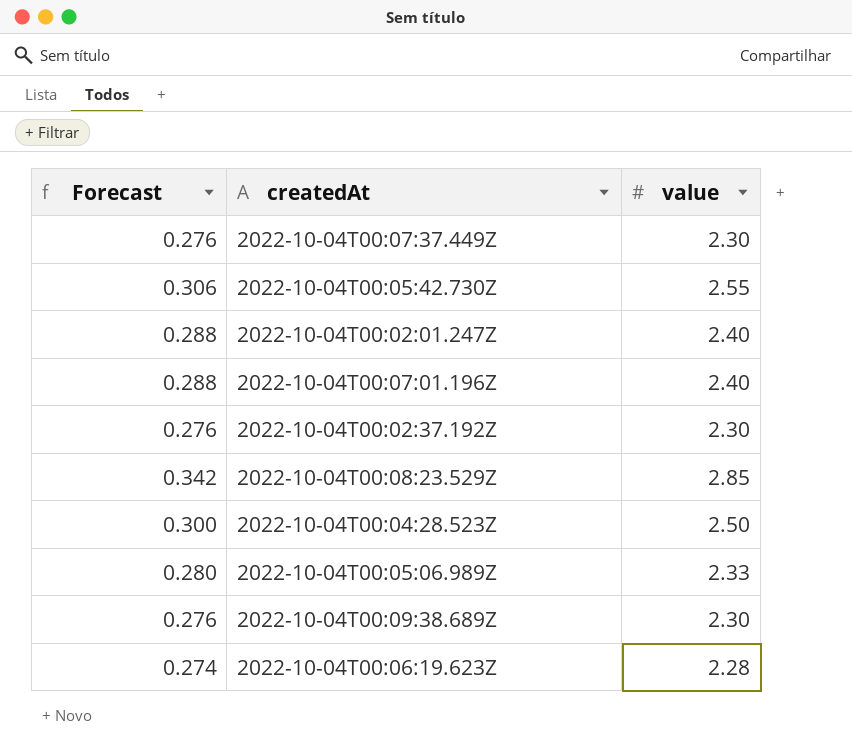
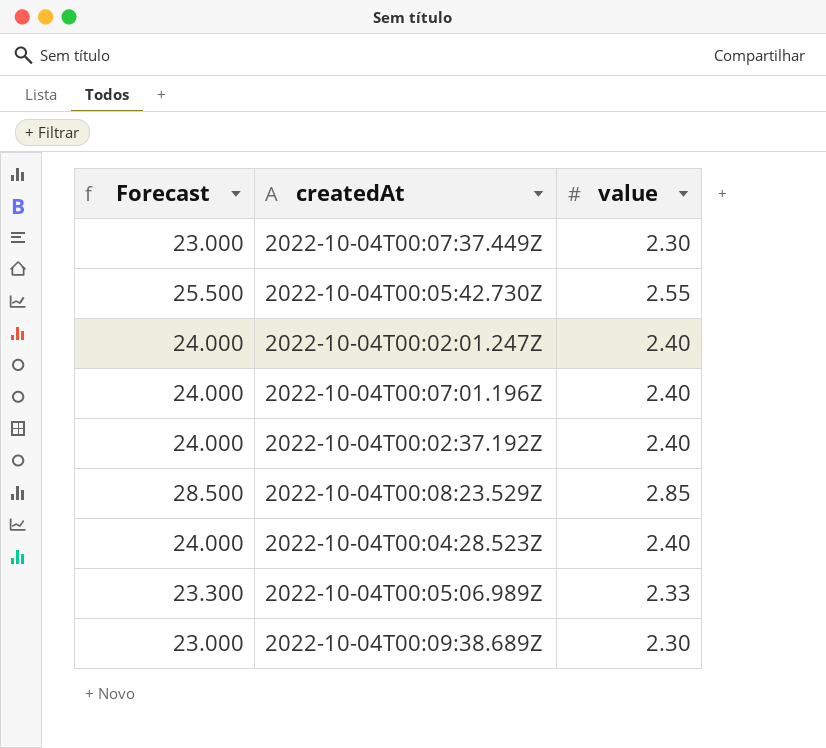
column Forecast | formula: [value] * 0.12 -> [value] * 10
row 2022-10-04T00:06:19.623Z: 0.274 | 2.28 -> none
2022-10-04T00:02:37.192Z | value: 2.30 -> 2.40
2022-10-04T00:04:28.523Z | value: 2.50 -> 2.40

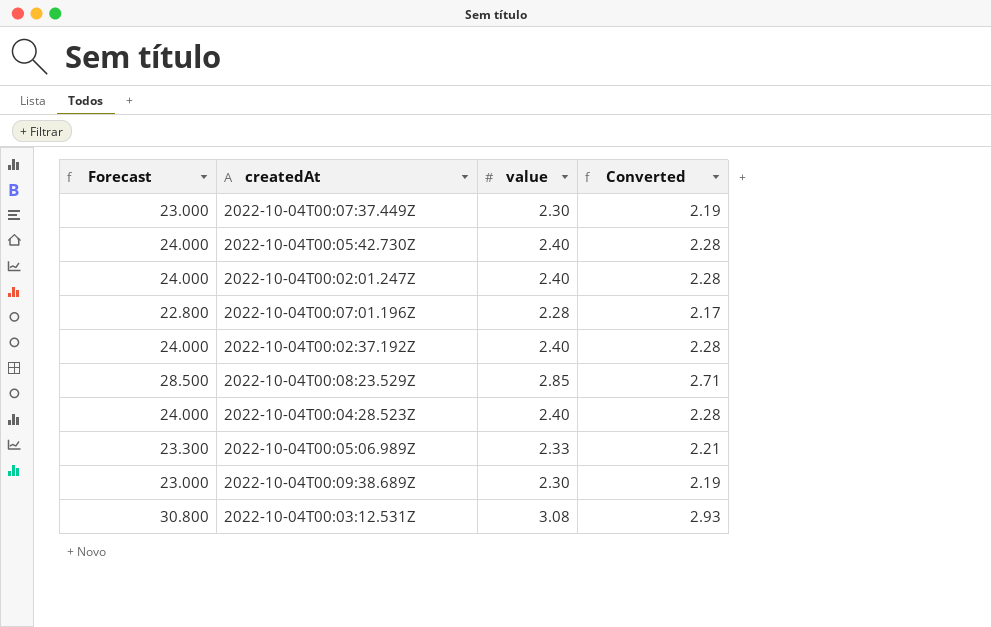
column Converted | formula: none -> [value] * 0.95
2022-10-04T00:05:42.730Z | Forecast: 25.500 -> 24.000
2022-10-04T00:05:42.730Z | value: 2.55 -> 2.40
2022-10-04T00:07:01.196Z | Forecast: 24.000 -> 22.800
2022-10-04T00:07:01.196Z | value: 2.40 -> 2.28
row 2022-10-04T00:03:12.531Z: none -> 30.800 | 3.08 | 2.93

